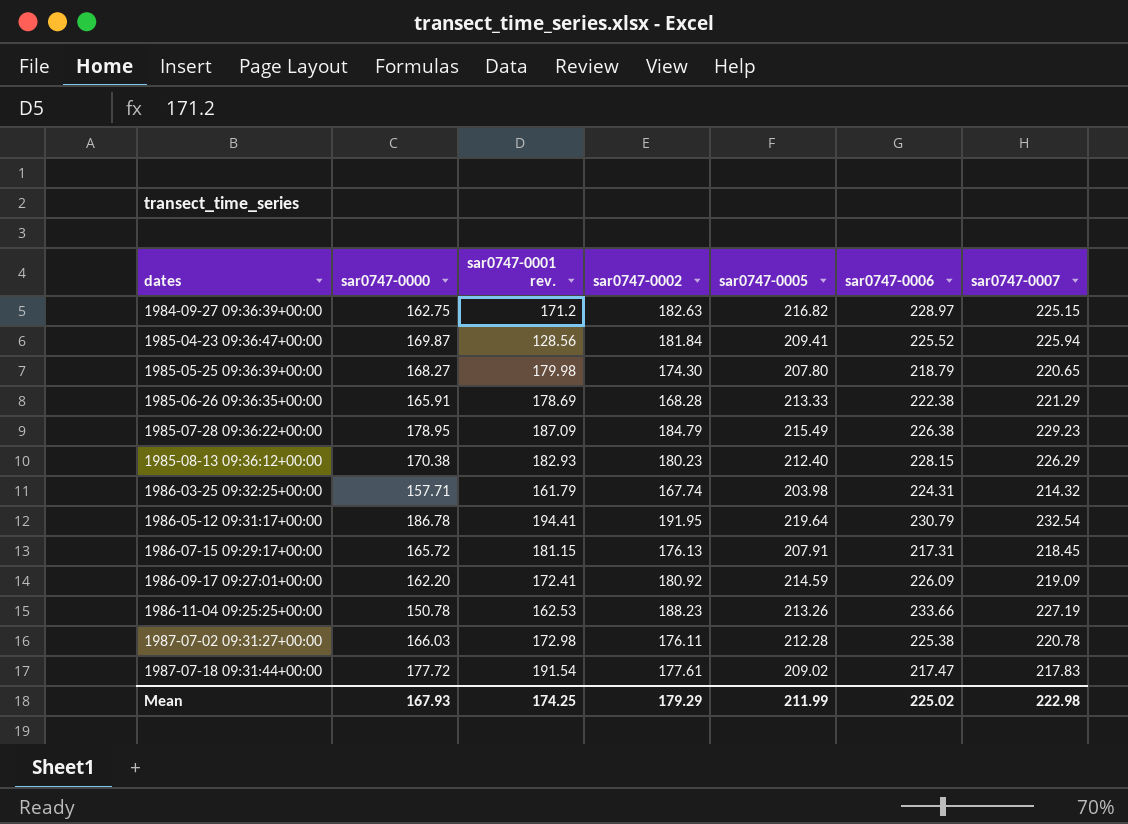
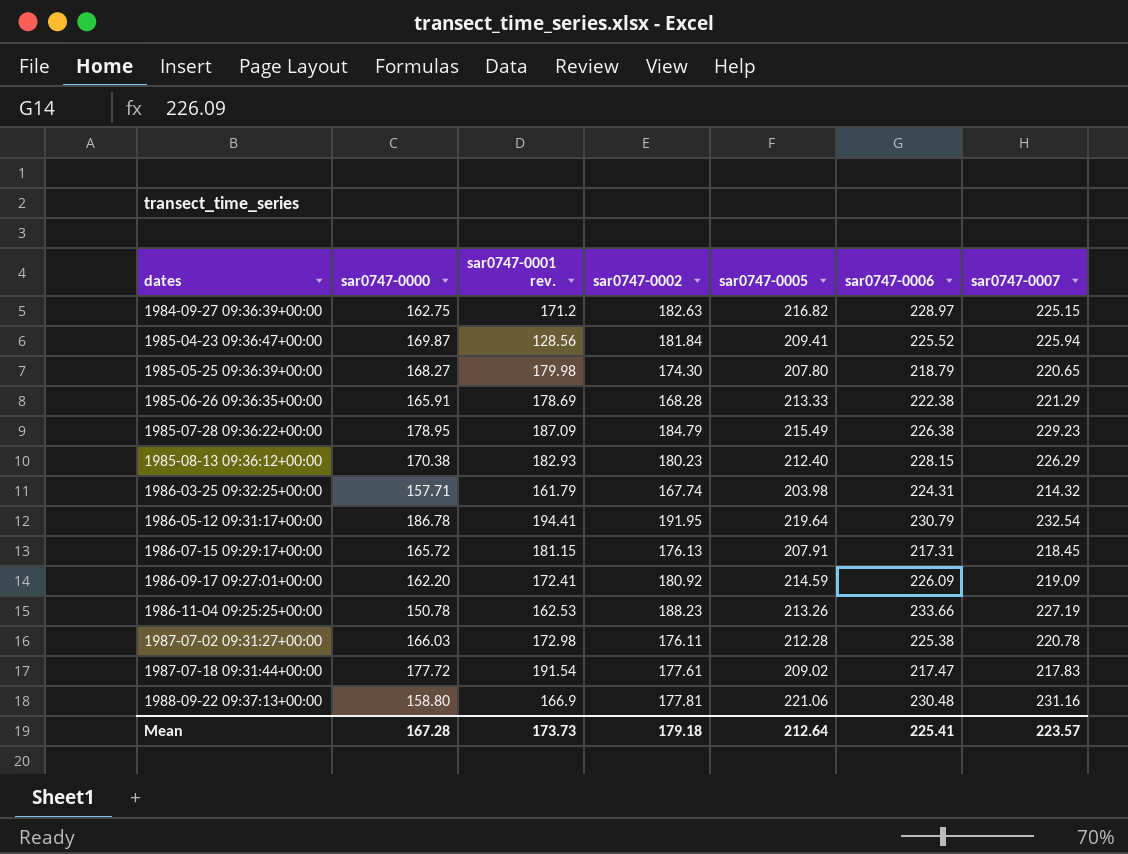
row 1988-09-22 09:37:13+00:00: none -> 158.80 | 166.9 | 177.81 | 221.06 | 230.48 | 231.16
Mean | sar0747-0000: 167.93 -> 167.28
Mean | sar0747-0001 rev.: 174.25 -> 173.73
Mean | sar0747-0002: 179.29 -> 179.18
Mean | sar0747-0005: 211.99 -> 212.64
Mean | sar0747-0006: 225.02 -> 225.41
Mean | sar0747-0007: 222.98 -> 223.57

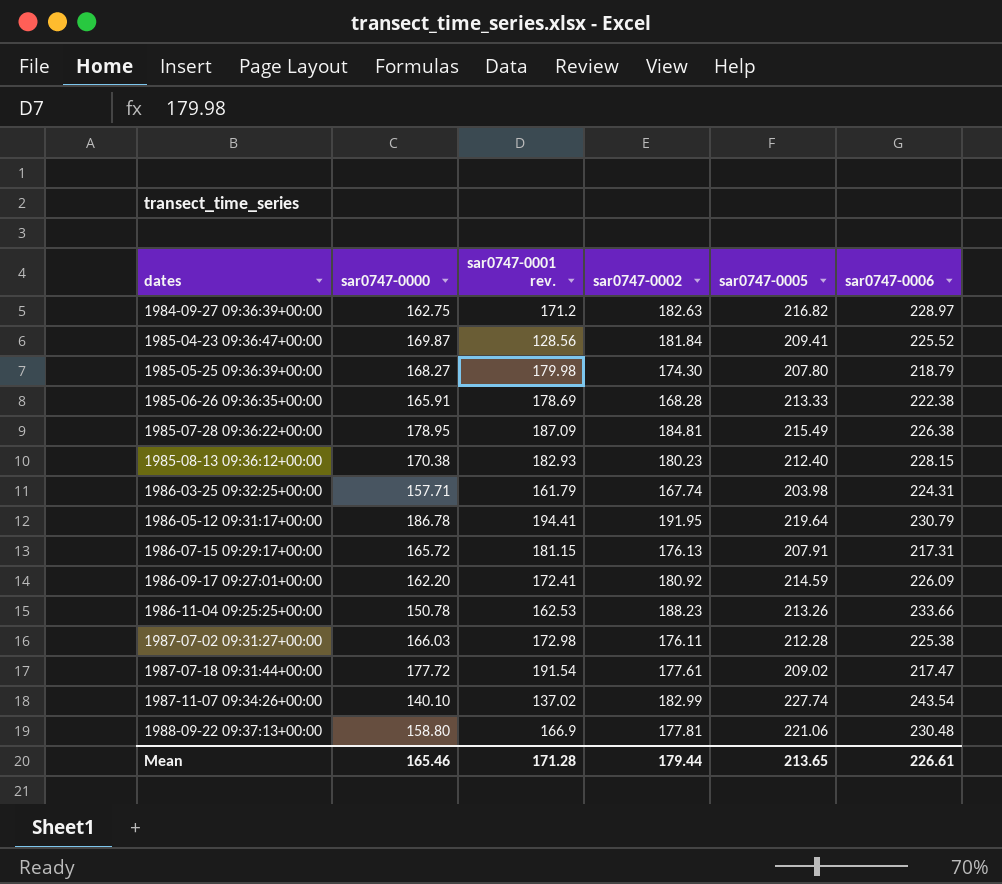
column sar0747-0007 | position: 7 -> none
1985-07-28 09:36:22+00:00 | sar0747-0002: 184.79 -> 184.81
row 1987-11-07 09:34:26+00:00: none -> 140.10 | 137.02 | 182.99 | 227.74 | 243.54
Mean | sar0747-0000: 167.28 -> 165.46
Mean | sar0747-0001 rev.: 173.73 -> 171.28
Mean | sar0747-0002: 179.18 -> 179.44
Mean | sar0747-0005: 212.64 -> 213.65
Mean | sar0747-0006: 225.41 -> 226.61

